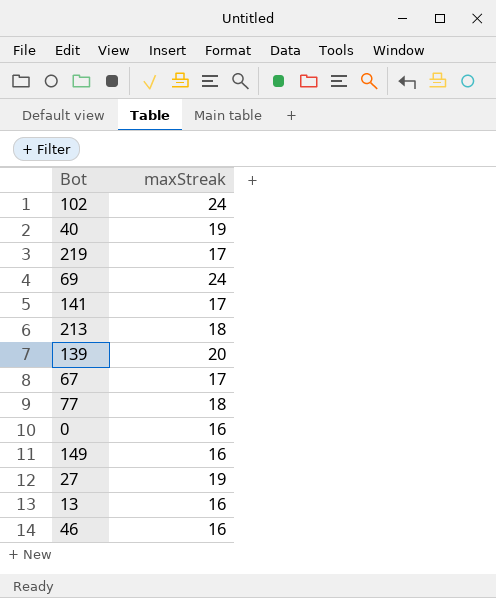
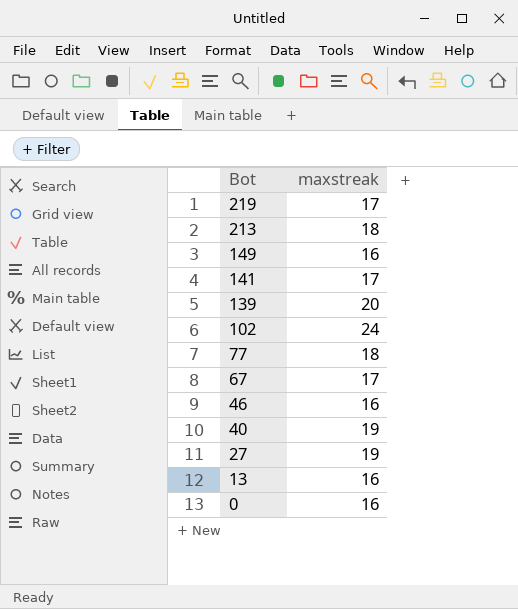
row order: none -> Bot descending
column name: maxStreak -> maxstreak
row 69: 24 -> none

